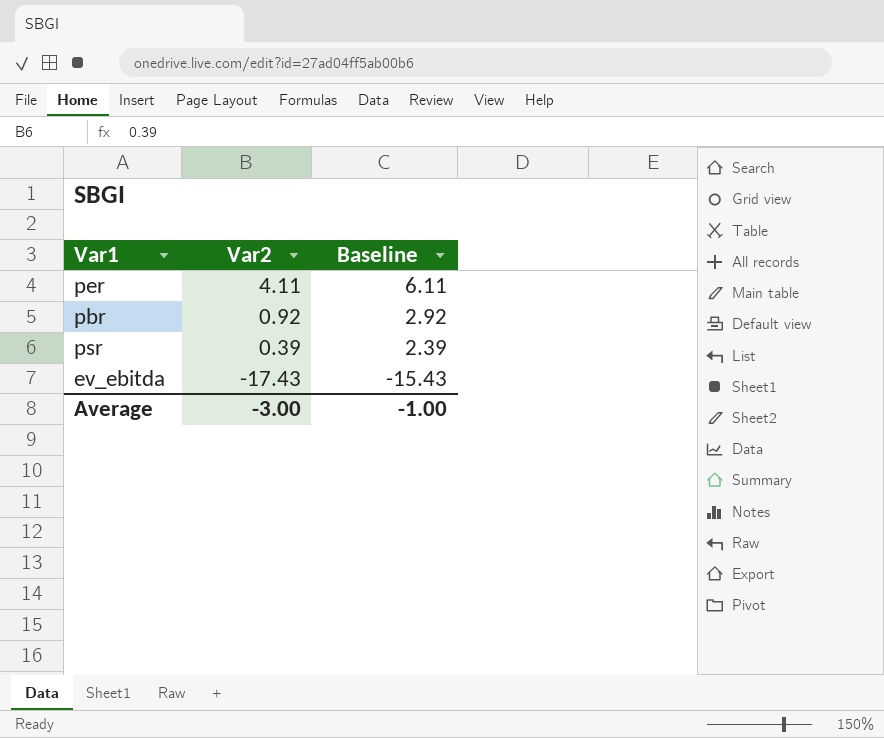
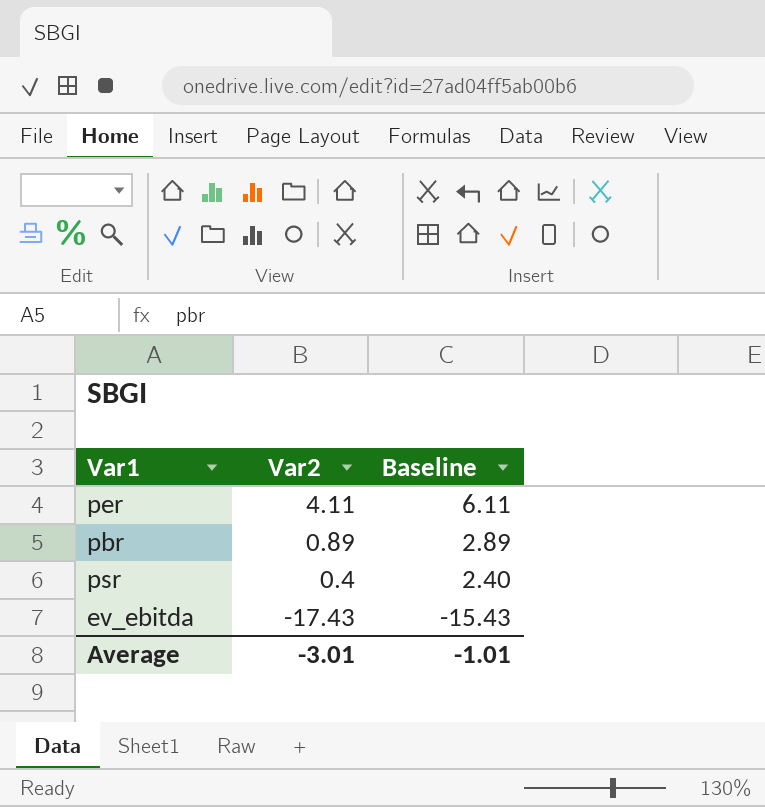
pbr | Var2: 0.92 -> 0.89
pbr | Baseline: 2.92 -> 2.89
psr | Var2: 0.39 -> 0.4
psr | Baseline: 2.39 -> 2.40
Average | Var2: -3.00 -> -3.01
Average | Baseline: -1.00 -> -1.01

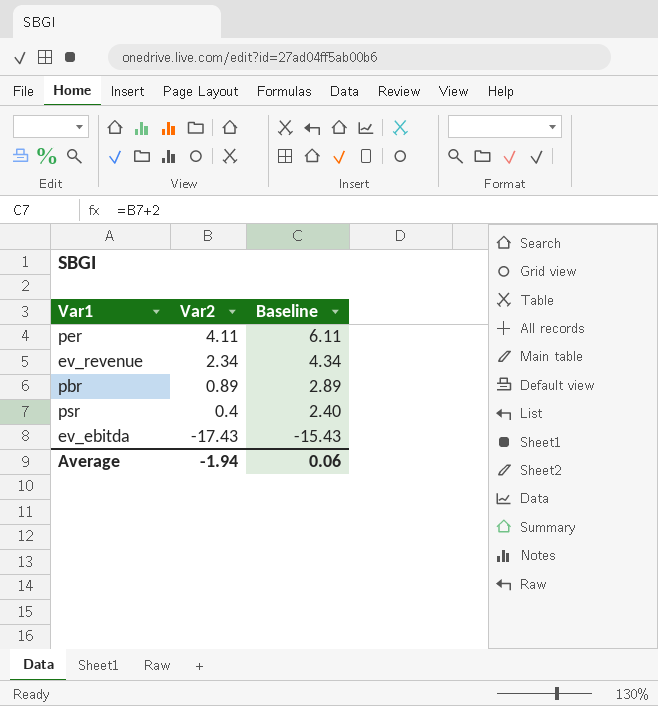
row ev_revenue: none -> 2.34 | 4.34
Average | Var2: -3.01 -> -1.94
Average | Baseline: -1.01 -> 0.06

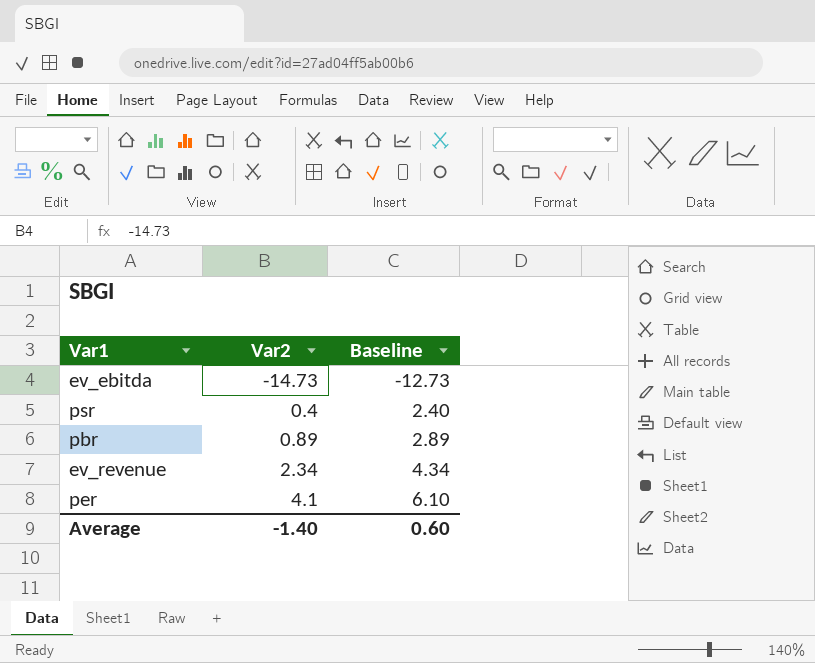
row order: Var2 descending -> Var2 ascending
ev_ebitda | Var2: -17.43 -> -14.73
ev_ebitda | Baseline: -15.43 -> -12.73
per | Var2: 4.11 -> 4.1
per | Baseline: 6.11 -> 6.10
Average | Var2: -1.94 -> -1.40
Average | Baseline: 0.06 -> 0.60

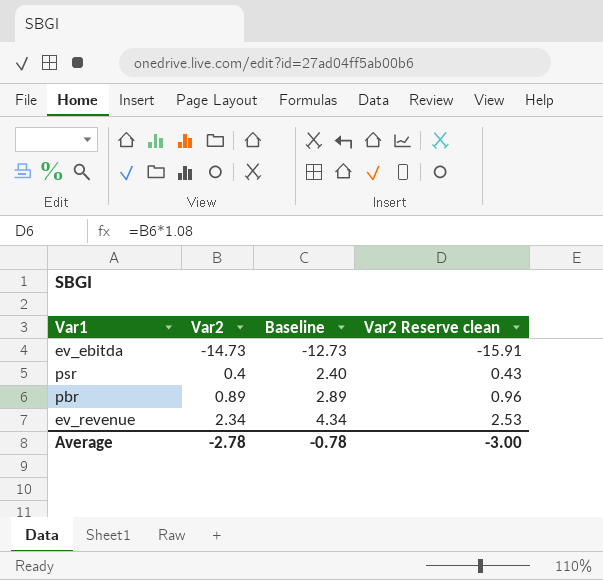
column Var2 Reserve clean | formula: none -> [Var2] * 1.08
row per: 4.1 | 6.10 -> none
Average | Var2: -1.40 -> -2.78
Average | Baseline: 0.60 -> -0.78

